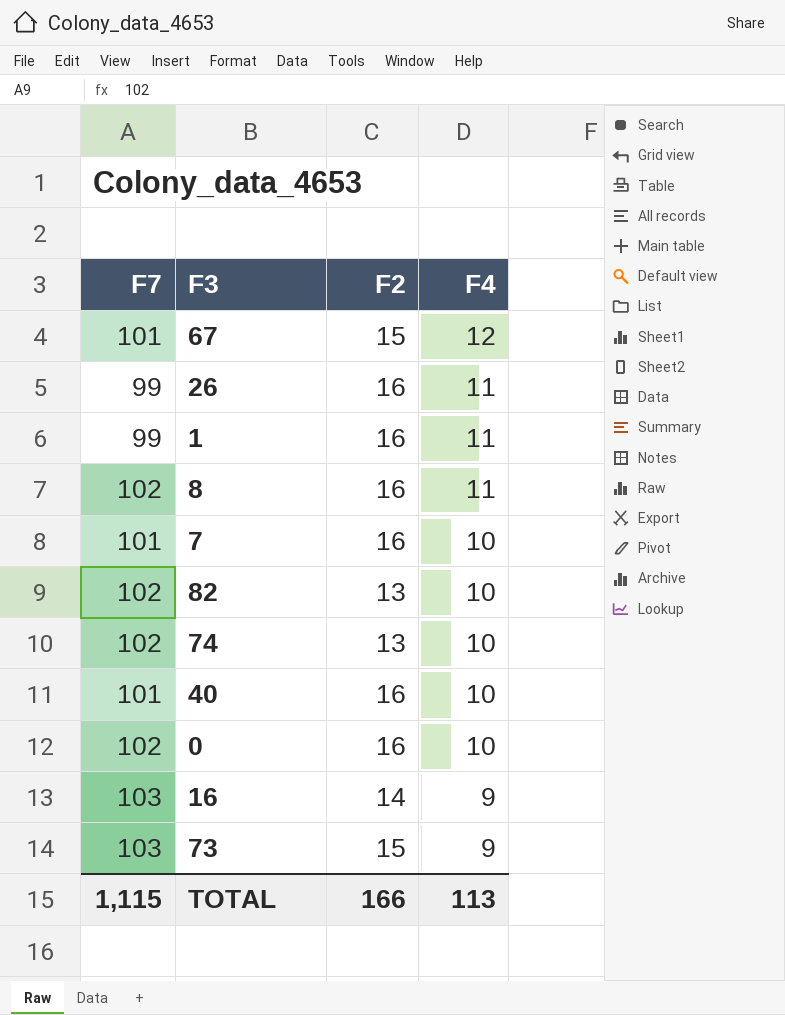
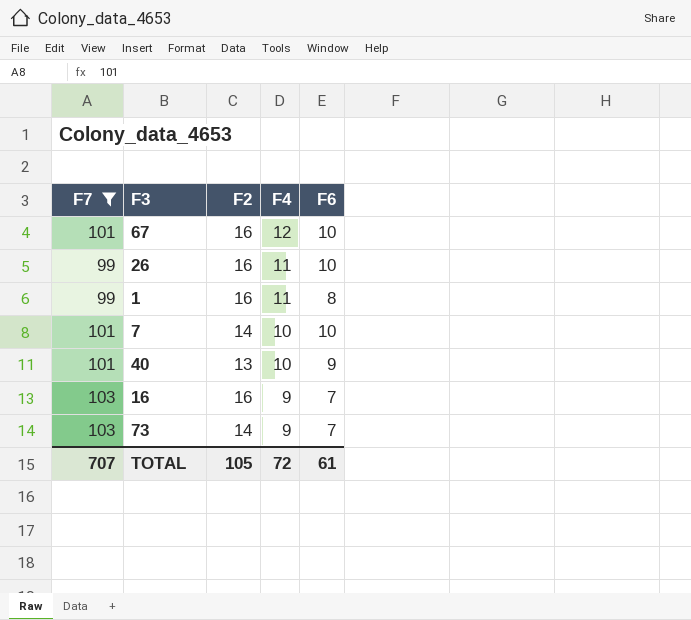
filter: none -> F7 != 102
column F6 | position: none -> 5
67 | F2: 15 -> 16
7 | F2: 16 -> 14
40 | F2: 16 -> 13
16 | F2: 14 -> 16
73 | F2: 15 -> 14
TOTAL | F7: 1,115 -> 707
TOTAL | F2: 166 -> 105
TOTAL | F4: 113 -> 72

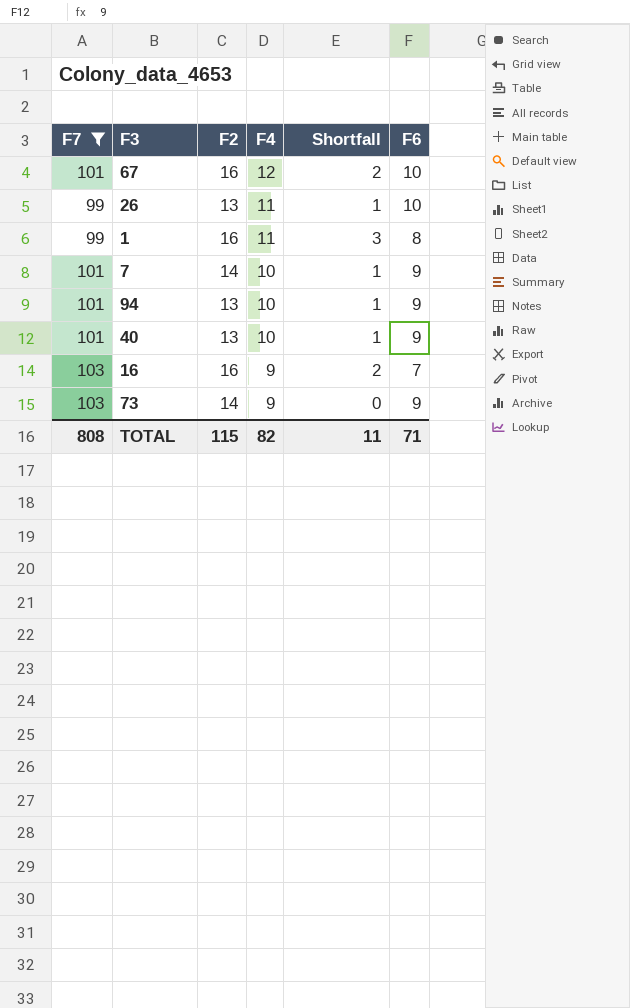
column Shortfall | formula: none -> [F4] - [F6]
26 | F2: 16 -> 13
7 | F6: 10 -> 9
row 94: none -> 101 | 13 | 10 | 1 | 9
73 | F6: 7 -> 9
TOTAL | F7: 707 -> 808
TOTAL | F2: 105 -> 115
TOTAL | F4: 72 -> 82
TOTAL | F6: 61 -> 71

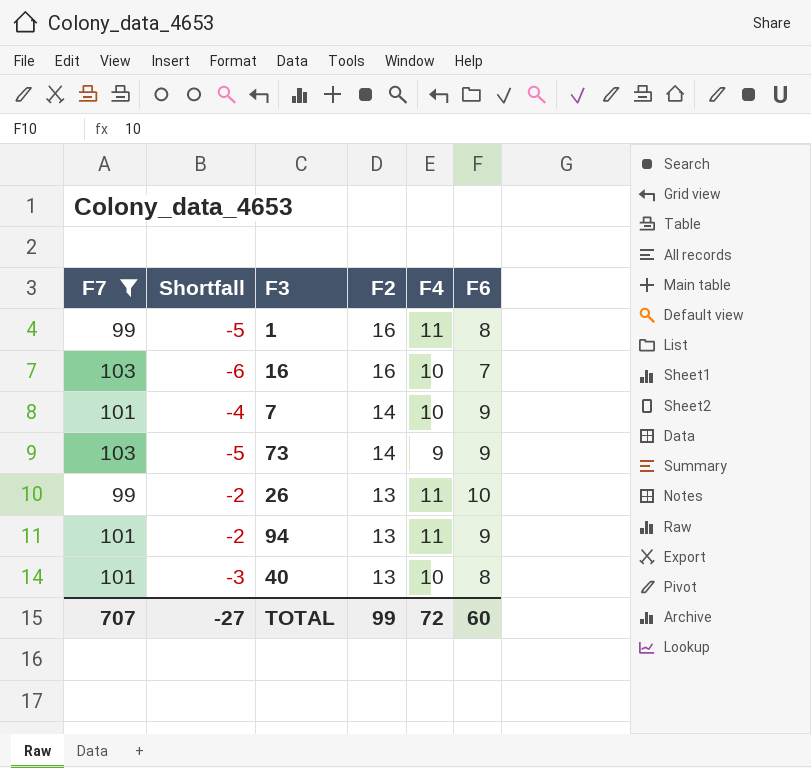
row order: F4 descending -> F2 descending
column Shortfall | formula: [F4] - [F6] -> [F4] - [F2]
column Shortfall | position: 5 -> 2
row 67: 101 | 16 | 12 | 2 | 10 -> none
16 | F4: 9 -> 10
94 | F4: 10 -> 11
40 | F6: 9 -> 8
TOTAL | F7: 808 -> 707
TOTAL | Shortfall: 11 -> -27
TOTAL | F2: 115 -> 99
TOTAL | F4: 82 -> 72
TOTAL | F6: 71 -> 60

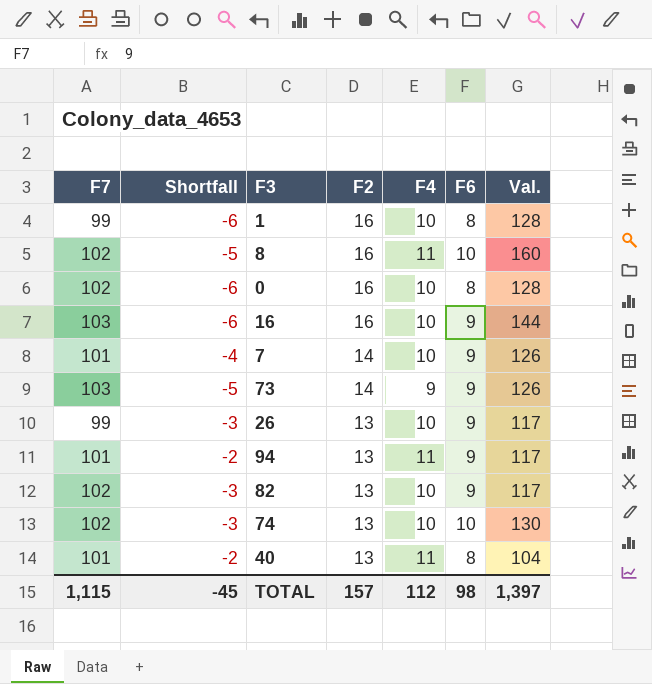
filter: F7 != 102 -> none
column Val. | formula: none -> [F2] * [F6]
1 | Shortfall: -5 -> -6
1 | F4: 11 -> 10
16 | F6: 7 -> 9
26 | Shortfall: -2 -> -3
26 | F4: 11 -> 10
26 | F6: 10 -> 9
40 | Shortfall: -3 -> -2
40 | F4: 10 -> 11
TOTAL | F7: 707 -> 1,115
TOTAL | Shortfall: -27 -> -45
TOTAL | F2: 99 -> 157
TOTAL | F4: 72 -> 112
TOTAL | F6: 60 -> 98

